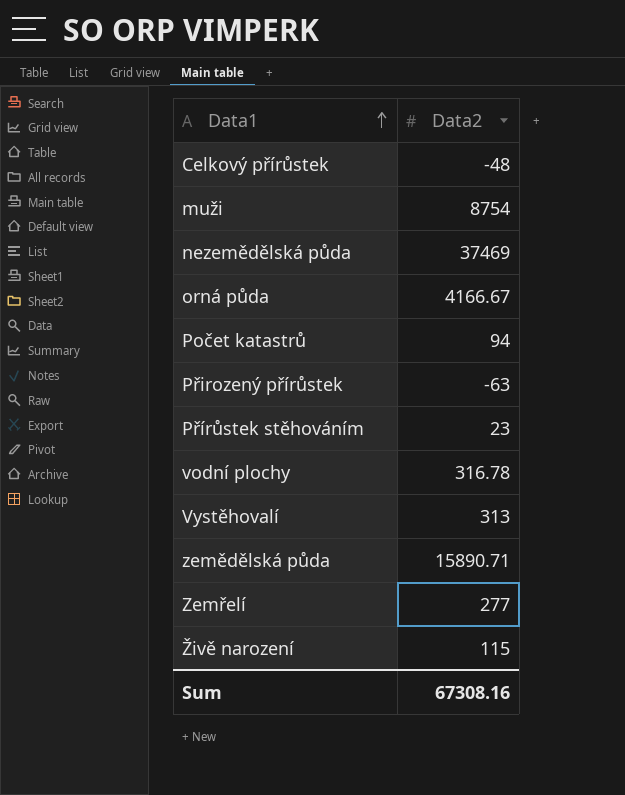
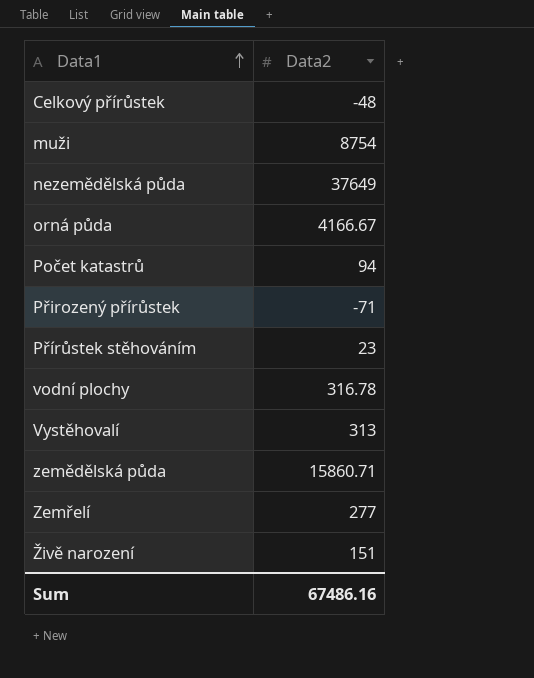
nezemědělská půda | Data2: 37469 -> 37649
Přirozený přírůstek | Data2: -63 -> -71
zemědělská půda | Data2: 15890.71 -> 15860.71
Živě narození | Data2: 115 -> 151
Sum | Data2: 67308.16 -> 67486.16

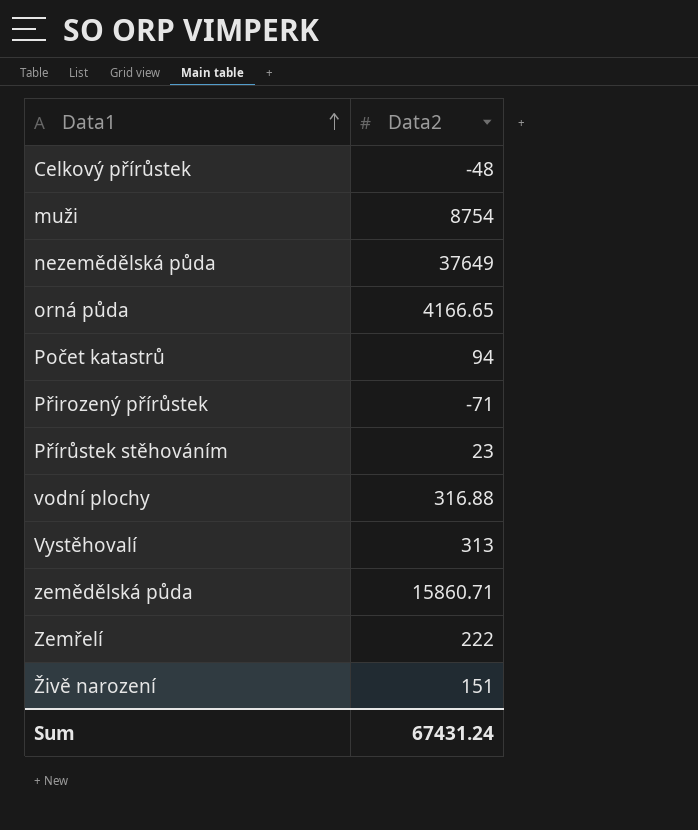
orná půda | Data2: 4166.67 -> 4166.65
vodní plochy | Data2: 316.78 -> 316.88
Zemřelí | Data2: 277 -> 222
Sum | Data2: 67486.16 -> 67431.24

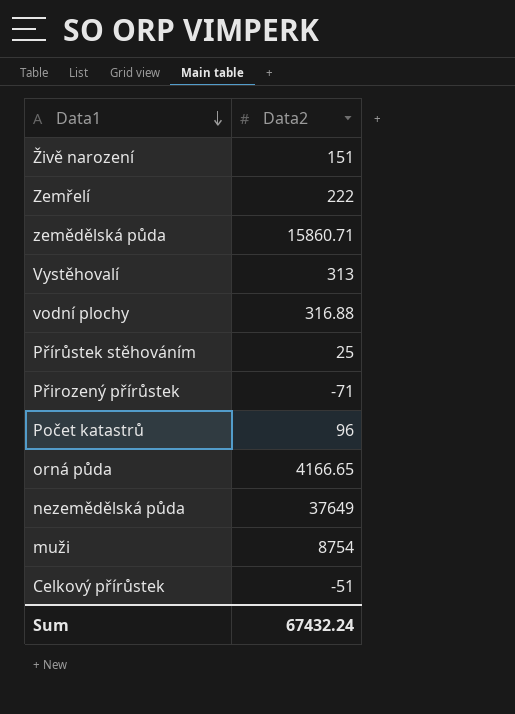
row order: Data1 ascending -> Data1 descending
Přírůstek stěhováním | Data2: 23 -> 25
Počet katastrů | Data2: 94 -> 96
Celkový přírůstek | Data2: -48 -> -51
Sum | Data2: 67431.24 -> 67432.24

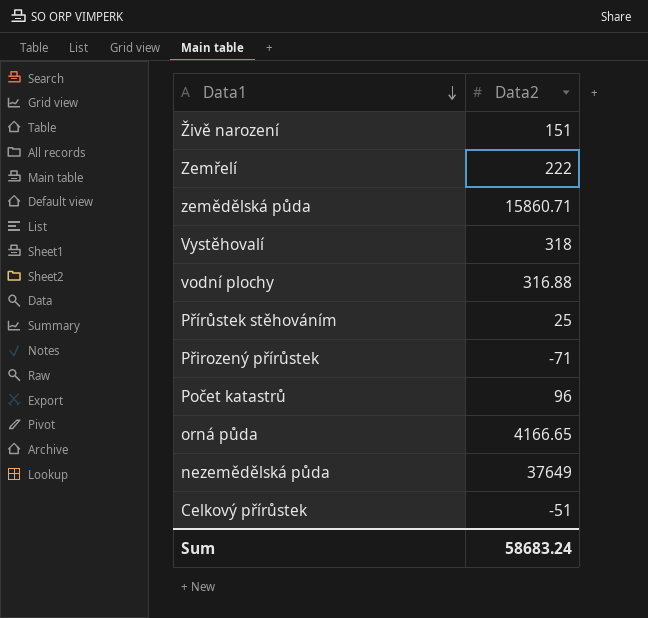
row muži: 8754 -> none
Vystěhovalí | Data2: 313 -> 318
Sum | Data2: 67432.24 -> 58683.24

